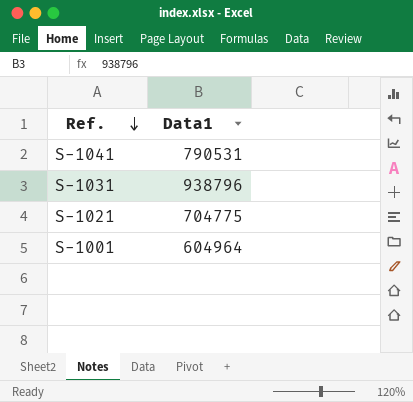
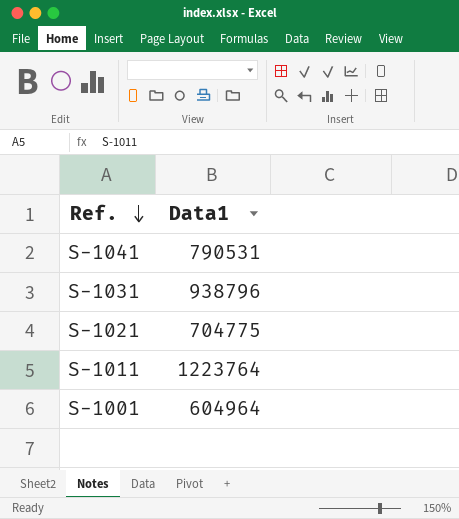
row S-1011: none -> 1223764

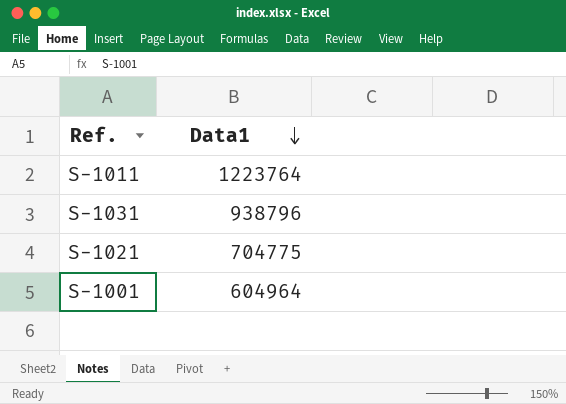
row order: Ref. descending -> Data1 descending
row S-1041: 790531 -> none

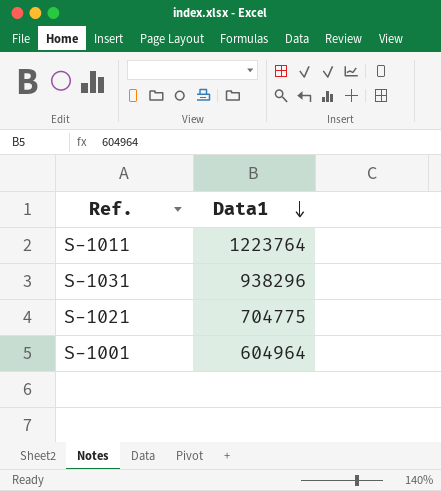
S-1031 | Data1: 938796 -> 938296

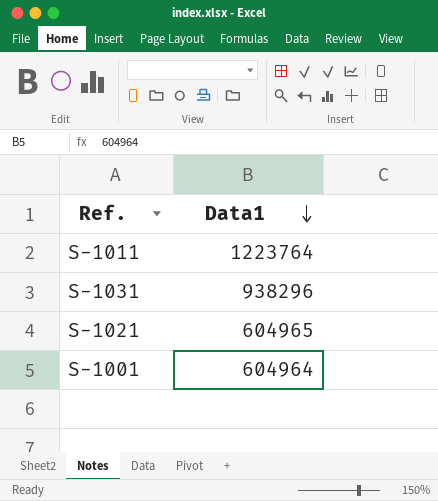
S-1021 | Data1: 704775 -> 604965

